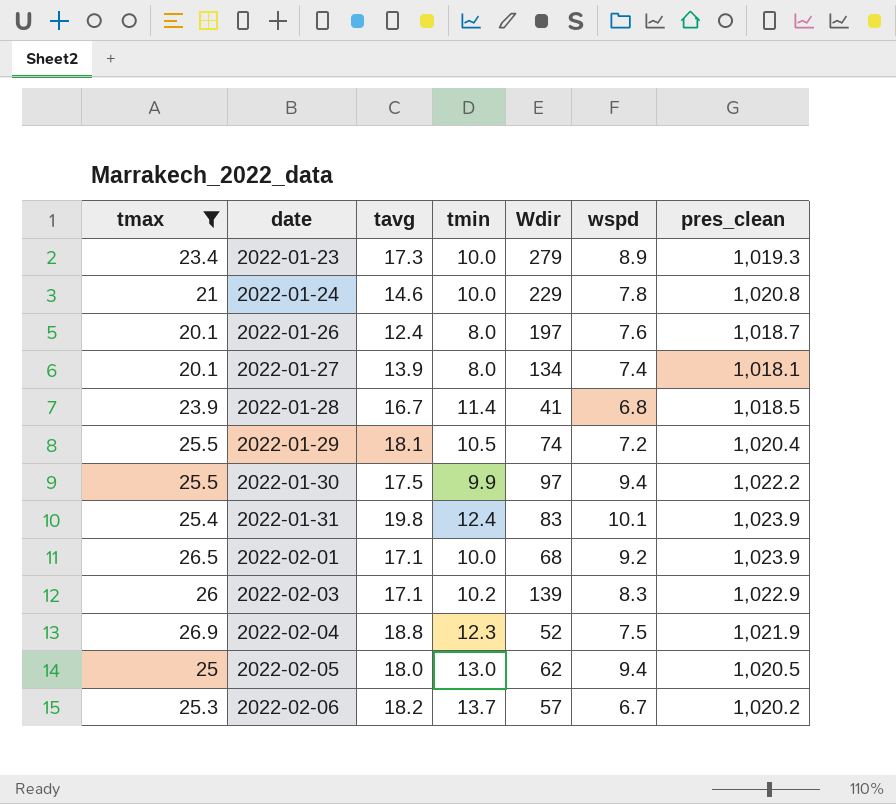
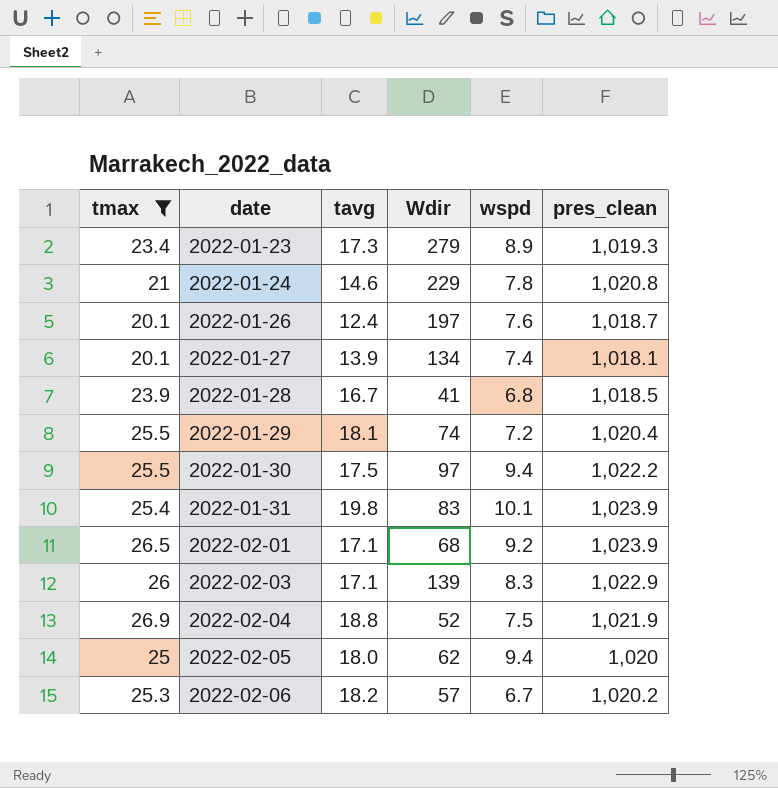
column tmin | position: 4 -> none
2022-02-05 | pres_clean: 1,020.5 -> 1,020

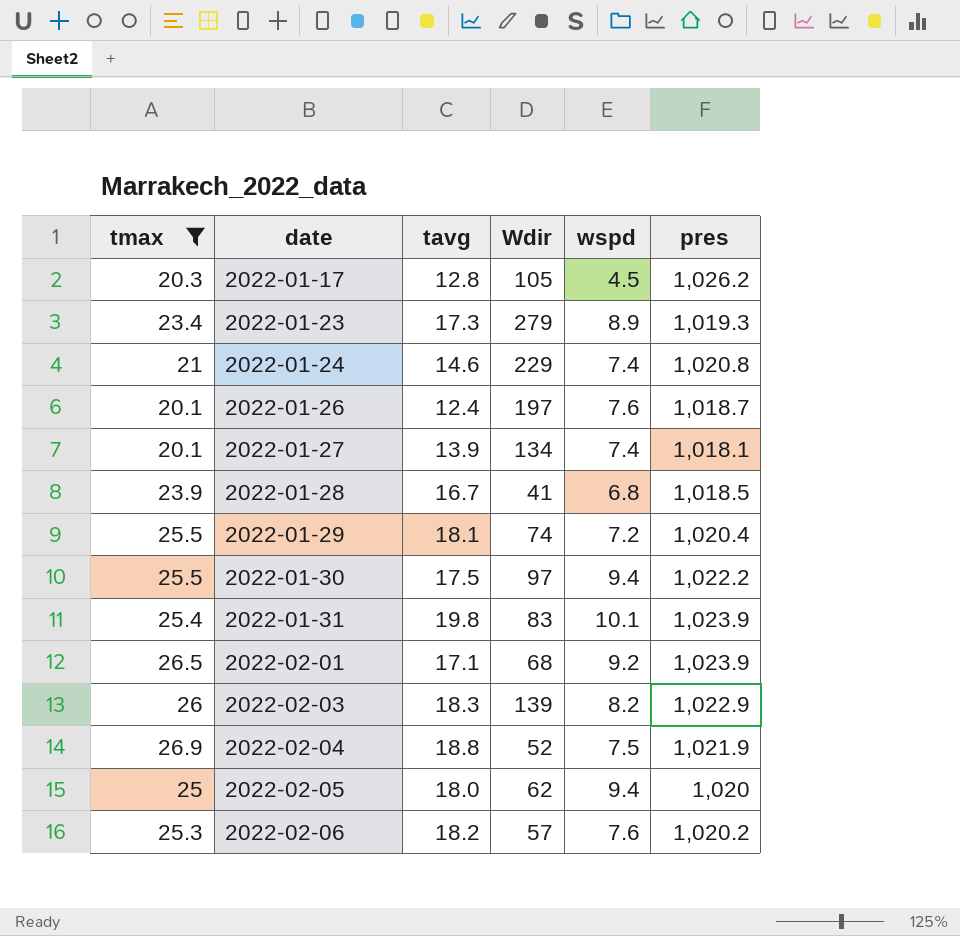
column name: pres_clean -> pres
row 2022-01-17: none -> 20.3 | 12.8 | 105 | 4.5 | 1,026.2
2022-01-24 | wspd: 7.8 -> 7.4
2022-02-03 | tavg: 17.1 -> 18.3
2022-02-03 | wspd: 8.3 -> 8.2
2022-02-06 | wspd: 6.7 -> 7.6

